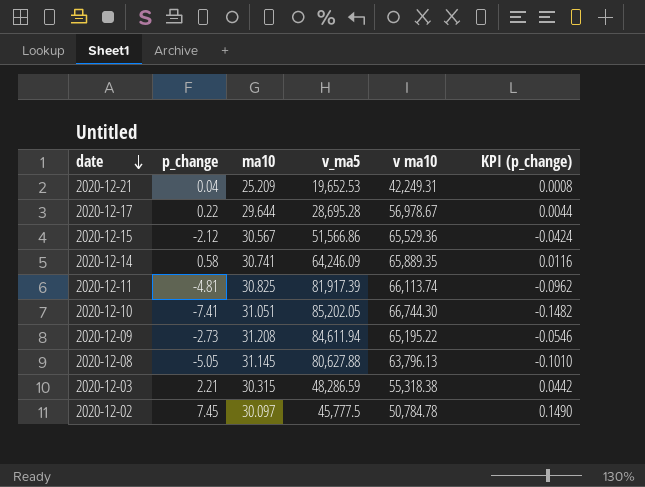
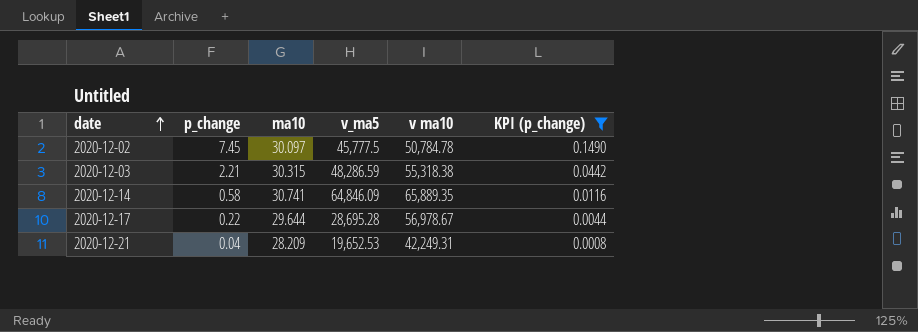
filter: none -> KPI (p_change) >= 0.0008
row order: date descending -> date ascending
2020-12-14 | v_ma5: 64,246.09 -> 64,846.09
2020-12-21 | ma10: 25.209 -> 28.209

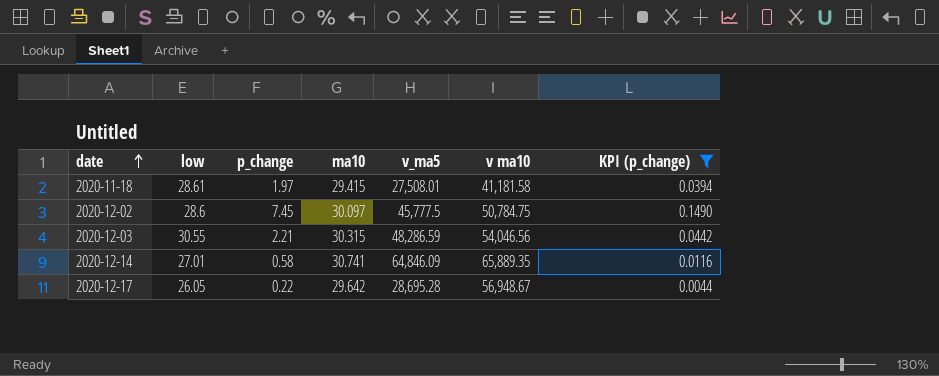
column low | position: none -> 2
row 2020-12-21: 0.04 | 28.209 | 19,652.53 | 42,249.31 | 0.0008 -> none
row 2020-11-18: none -> 28.61 | 1.97 | 29.415 | 27,508.01 | 41,181.58 | 0.0394
2020-12-02 | v ma10: 50,784.78 -> 50,784.75
2020-12-03 | v ma10: 55,318.38 -> 54,046.56
2020-12-17 | ma10: 29.644 -> 29.642
2020-12-17 | v ma10: 56,978.67 -> 56,948.67

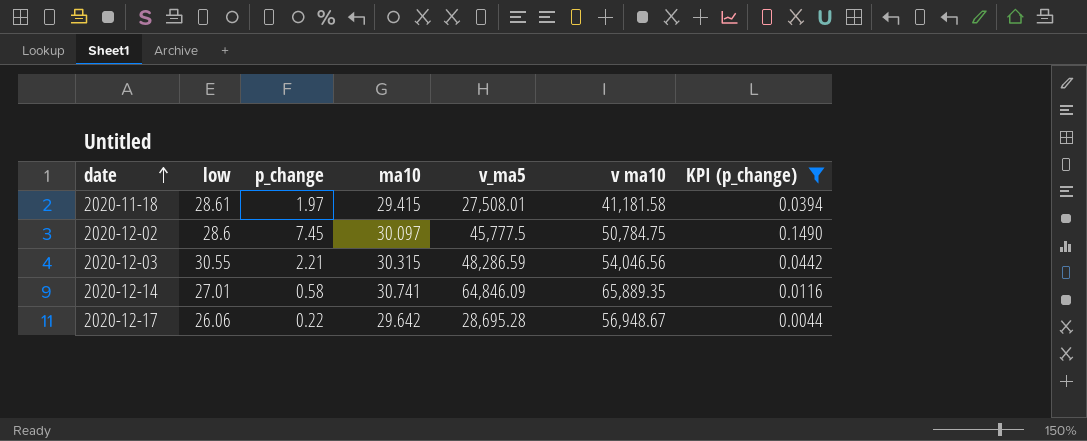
2020-12-17 | low: 26.05 -> 26.06

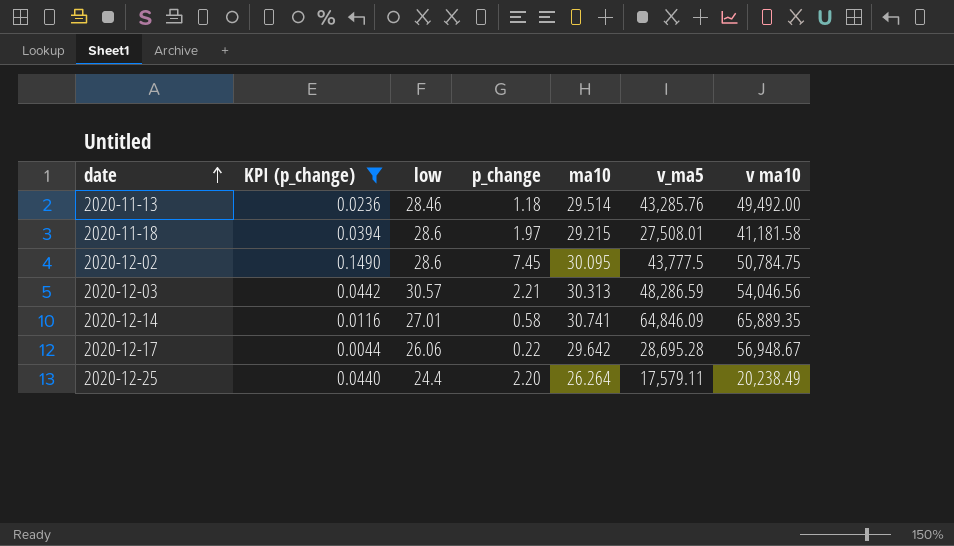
column KPI (p_change) | position: 7 -> 2
row 2020-11-13: none -> 0.0236 | 28.46 | 1.18 | 29.514 | 43,285.76 | 49,492.00
2020-11-18 | low: 28.61 -> 28.6
2020-11-18 | ma10: 29.415 -> 29.215
2020-12-02 | ma10: 30.097 -> 30.095
2020-12-02 | v_ma5: 45,777.5 -> 43,777.5
2020-12-03 | low: 30.55 -> 30.57
2020-12-03 | ma10: 30.315 -> 30.313
row 2020-12-25: none -> 0.0440 | 24.4 | 2.20 | 26.264 | 17,579.11 | 20,238.49

